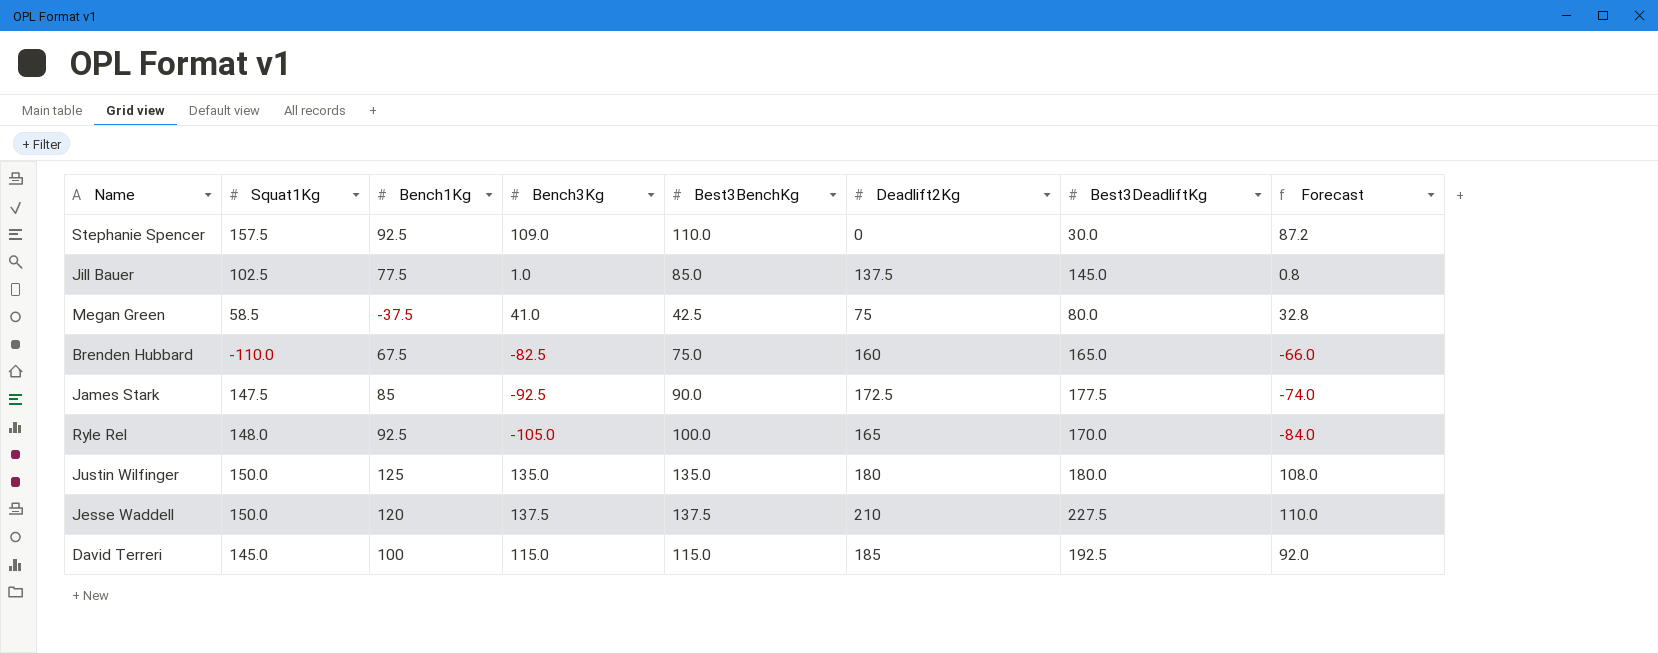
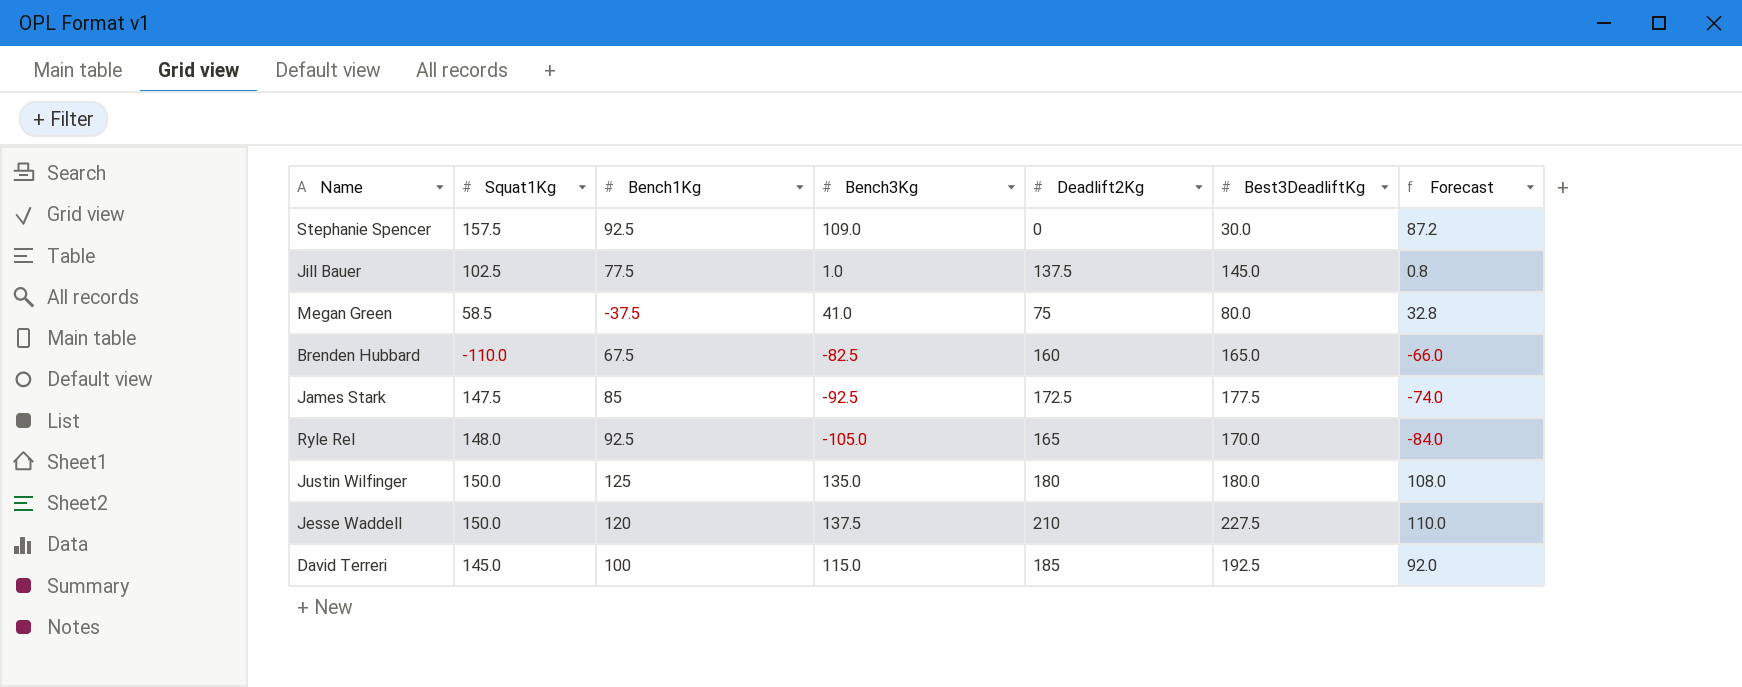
column Best3BenchKg | position: 5 -> none

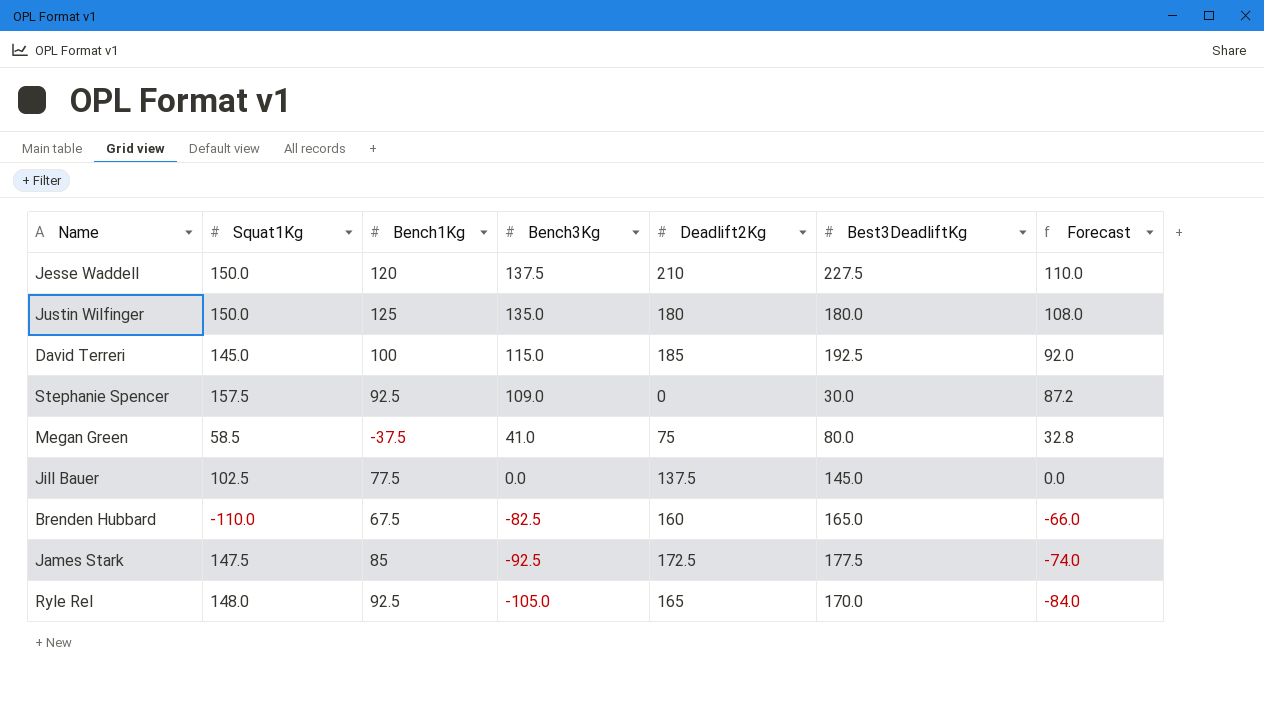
row order: none -> Bench3Kg descending
Jill Bauer | Bench3Kg: 1.0 -> 0.0
Jill Bauer | Forecast: 0.8 -> 0.0

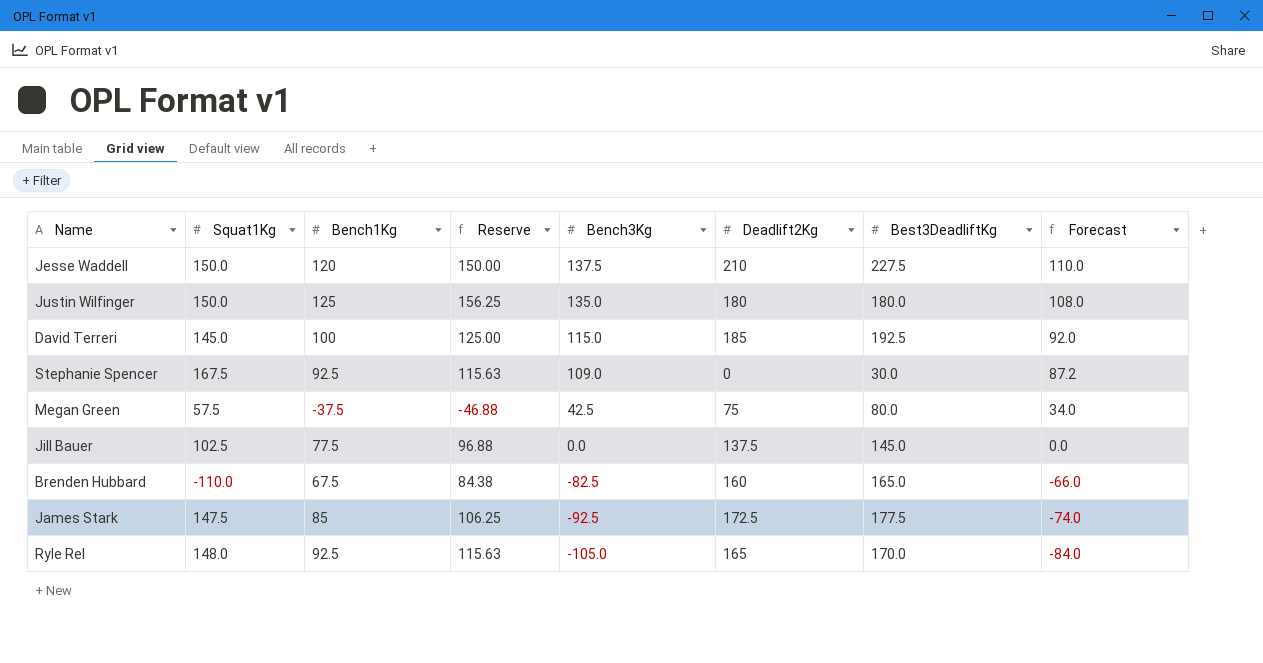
column Reserve | formula: none -> [Bench1Kg] * 1.25
Stephanie Spencer | Squat1Kg: 157.5 -> 167.5
Megan Green | Squat1Kg: 58.5 -> 57.5
Megan Green | Bench3Kg: 41.0 -> 42.5
Megan Green | Forecast: 32.8 -> 34.0

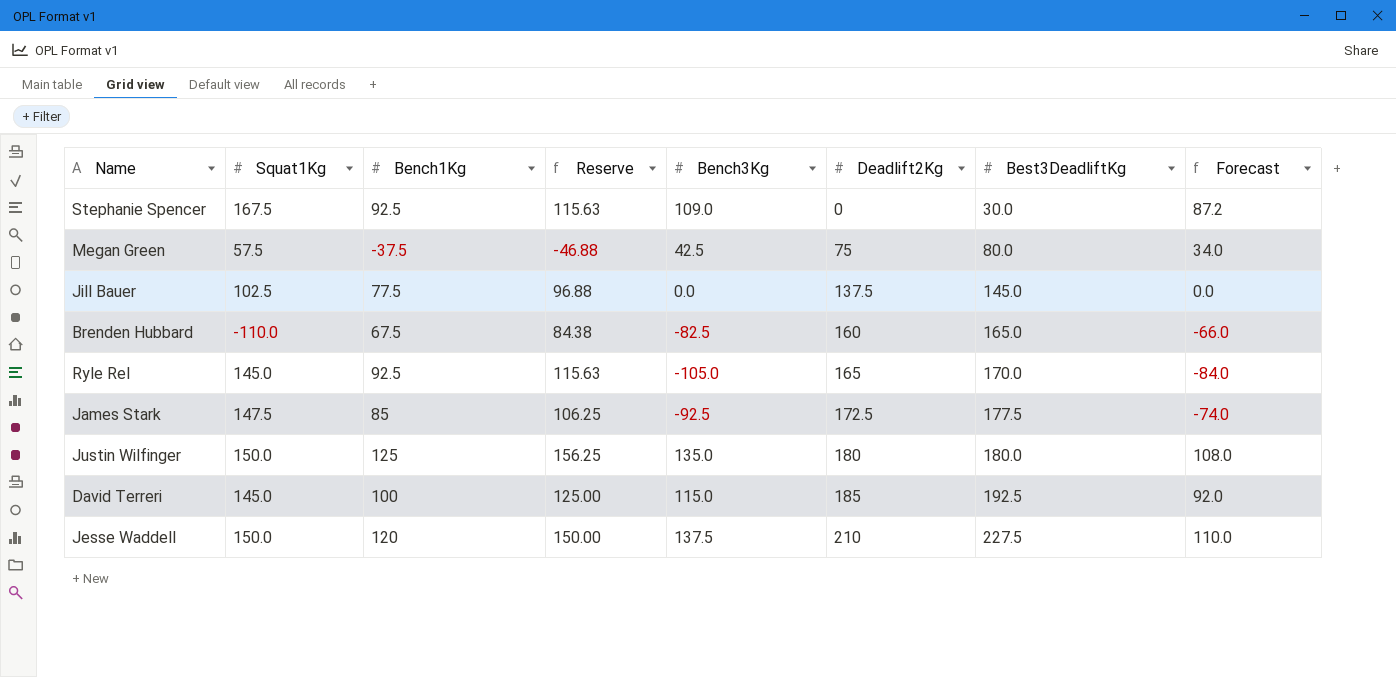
row order: Bench3Kg descending -> Deadlift2Kg ascending
Ryle Rel | Squat1Kg: 148.0 -> 145.0

